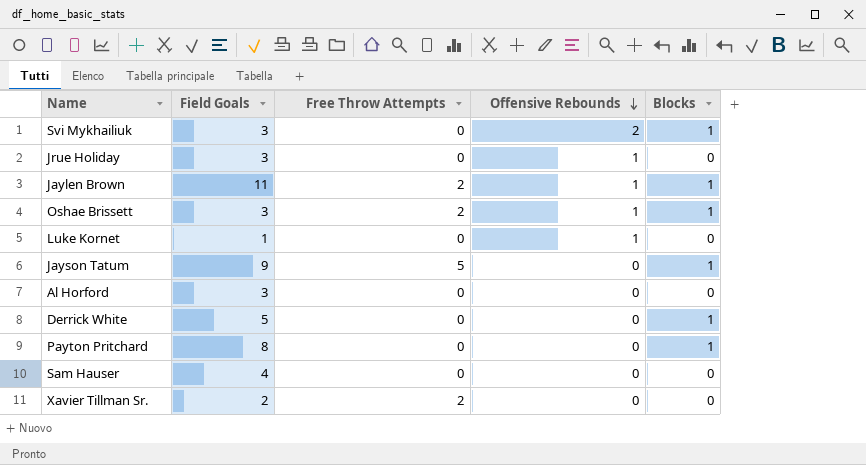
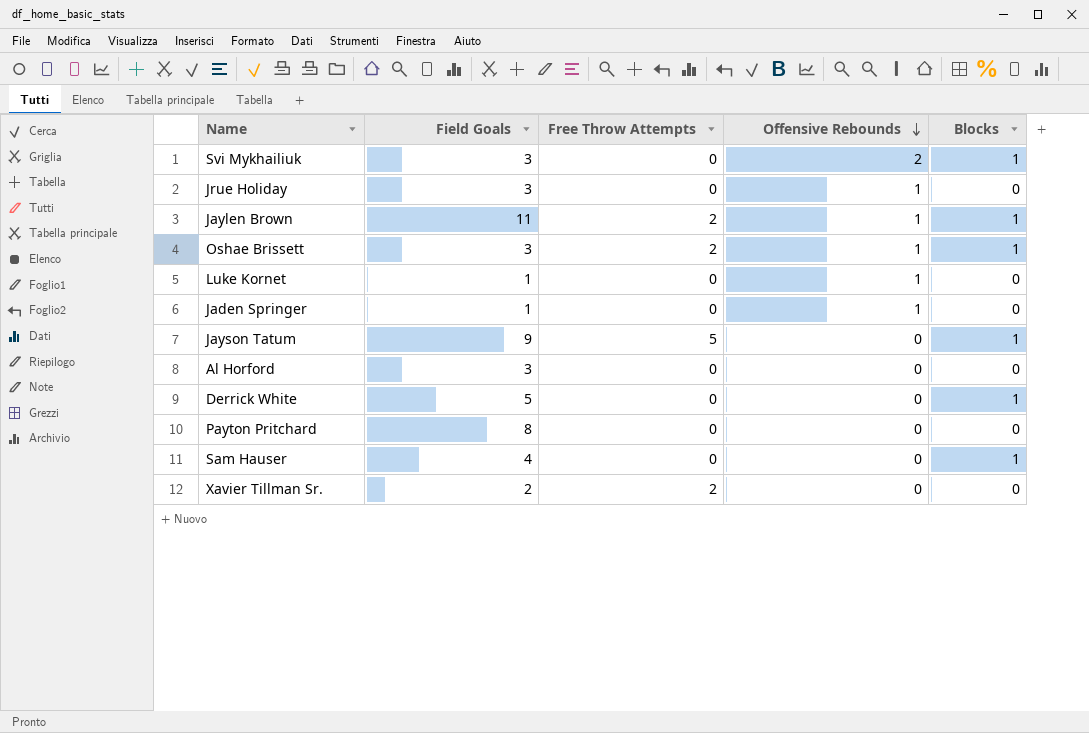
row Jaden Springer: none -> 1 | 0 | 1 | 0
Payton Pritchard | Blocks: 1 -> 0
Sam Hauser | Blocks: 0 -> 1

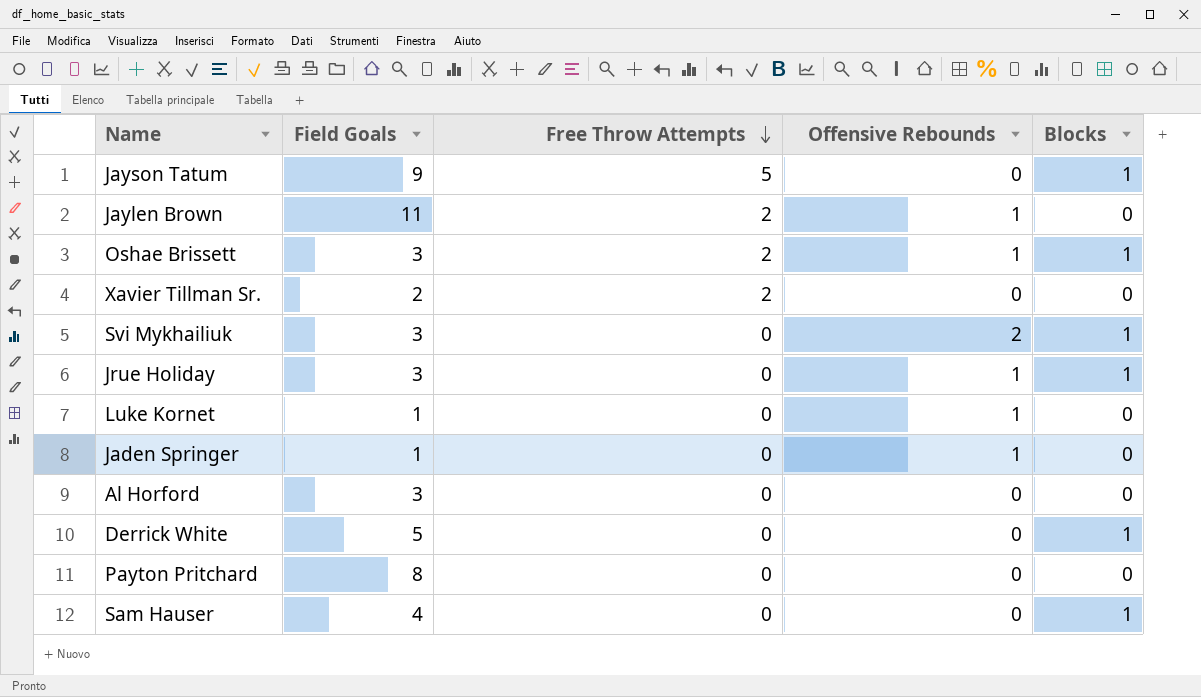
row order: Offensive Rebounds descending -> Free Throw Attempts descending
Jaylen Brown | Blocks: 1 -> 0
Jrue Holiday | Blocks: 0 -> 1

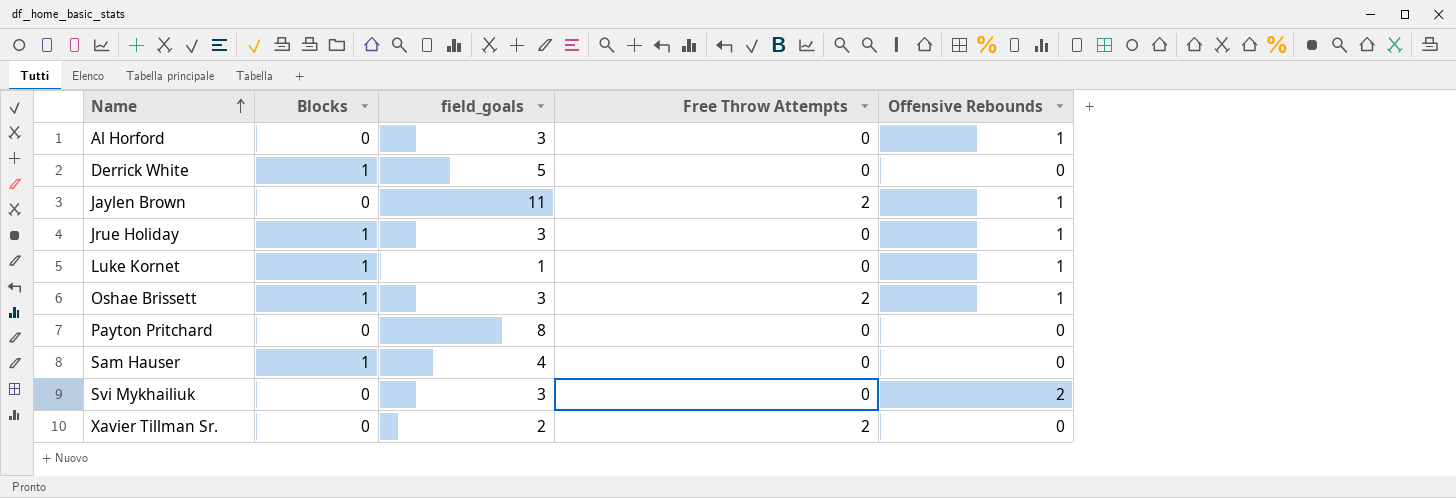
row order: Free Throw Attempts descending -> Name ascending
column Blocks | position: 5 -> 2
column name: Field Goals -> field_goals
row Jayson Tatum: 9 | 5 | 0 | 1 -> none
row Jaden Springer: 1 | 0 | 1 | 0 -> none
Al Horford | Offensive Rebounds: 0 -> 1
Luke Kornet | Blocks: 0 -> 1
Svi Mykhailiuk | Blocks: 1 -> 0

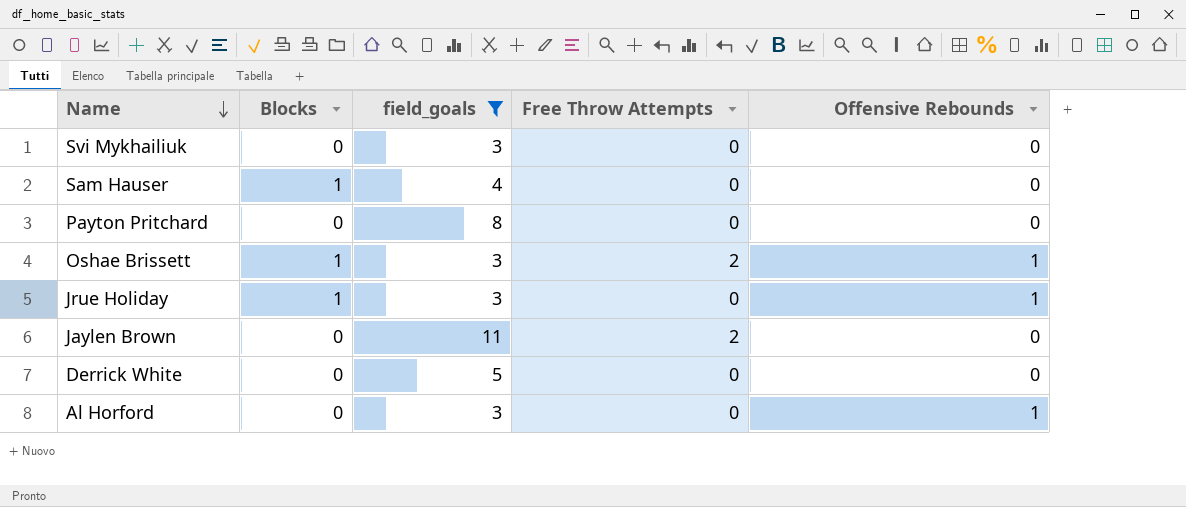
filter: none -> field_goals >= 3
row order: Name ascending -> Name descending
Svi Mykhailiuk | Offensive Rebounds: 2 -> 0
Jaylen Brown | Offensive Rebounds: 1 -> 0
Derrick White | Blocks: 1 -> 0

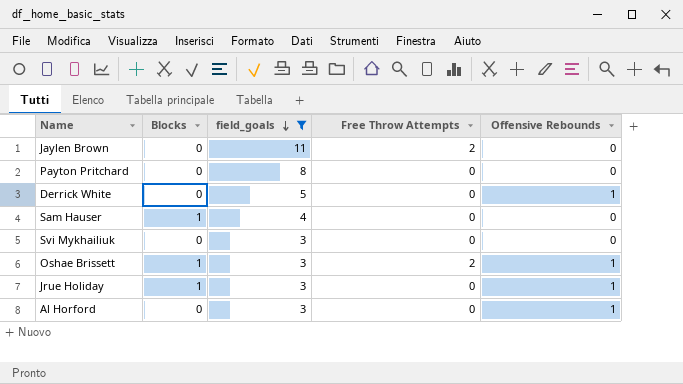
row order: Name descending -> field_goals descending
Derrick White | Offensive Rebounds: 0 -> 1

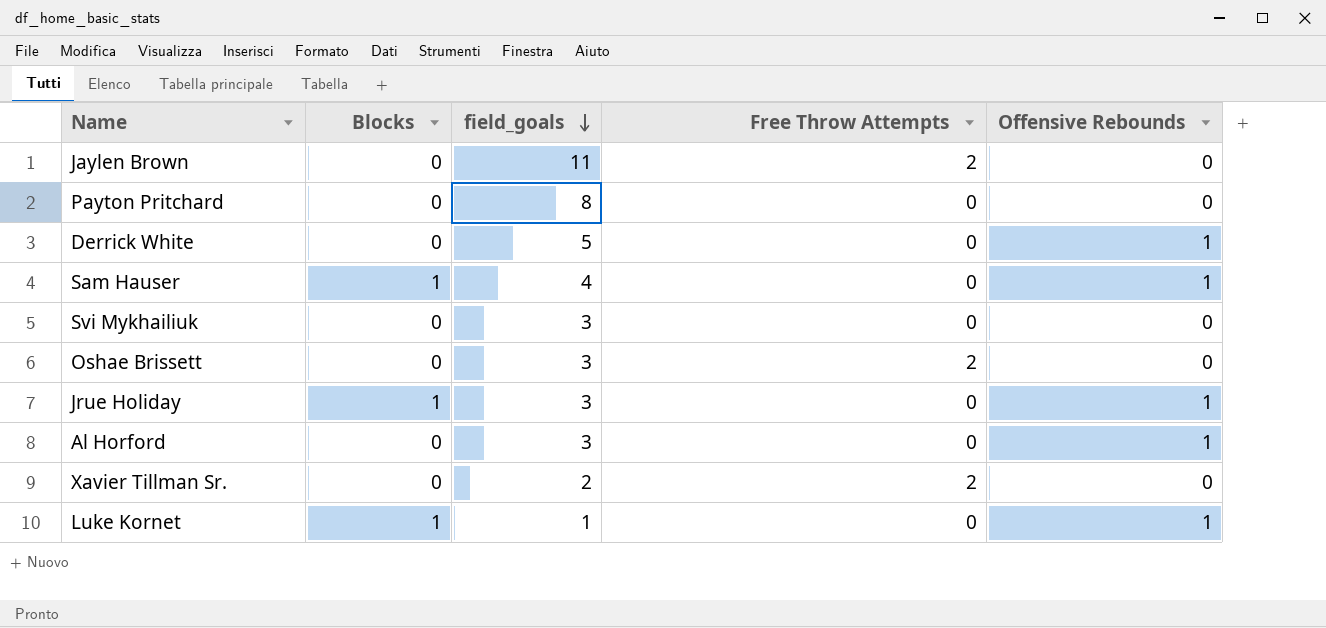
filter: field_goals >= 3 -> none
Sam Hauser | Offensive Rebounds: 0 -> 1
Oshae Brissett | Blocks: 1 -> 0
Oshae Brissett | Offensive Rebounds: 1 -> 0

